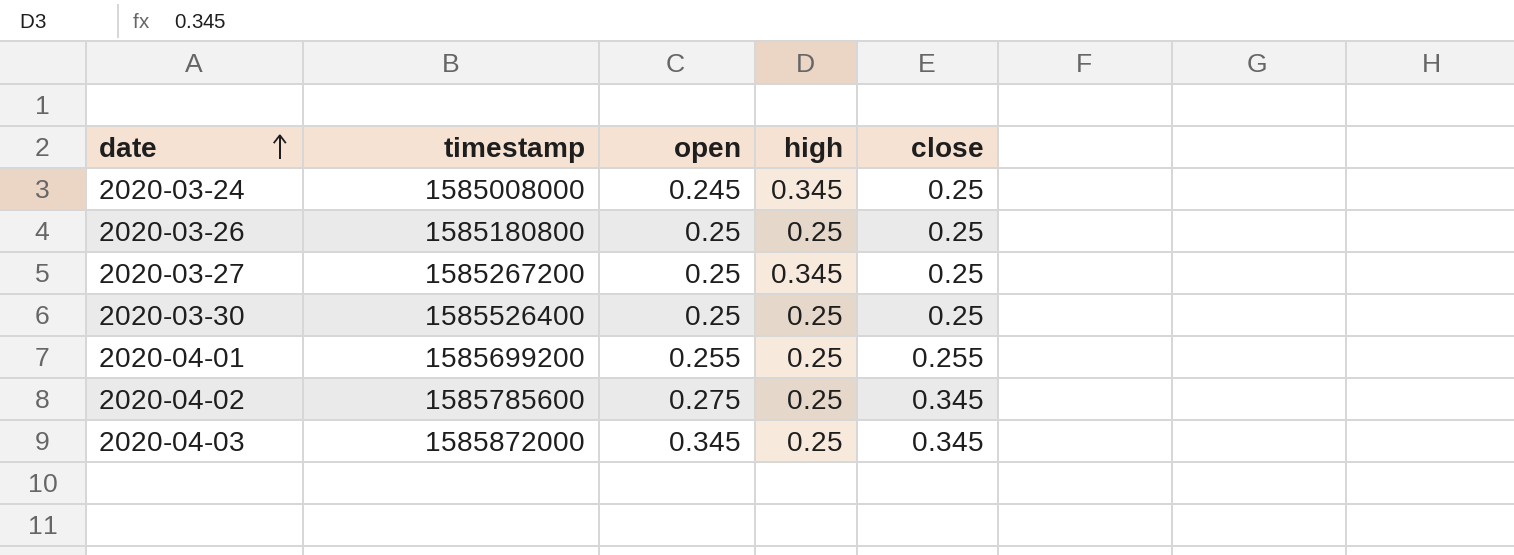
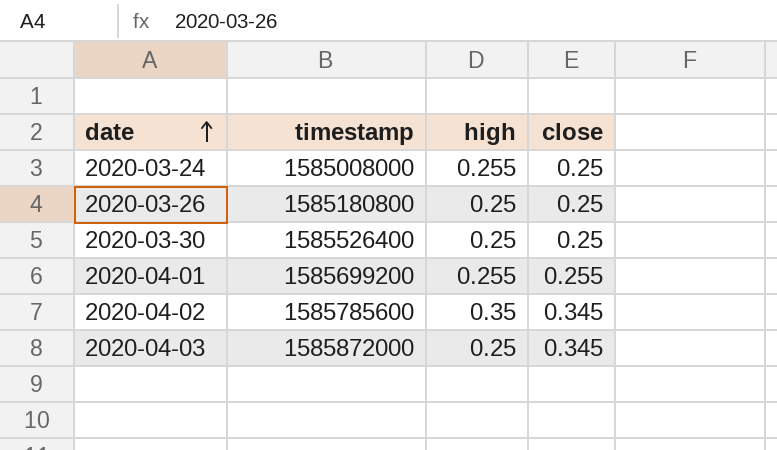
column open | position: 3 -> none
row 2020-03-27: 1585267200 | 0.25 | 0.345 | 0.25 -> none
2020-03-24 | high: 0.345 -> 0.255
2020-04-01 | high: 0.25 -> 0.255
2020-04-02 | high: 0.25 -> 0.35

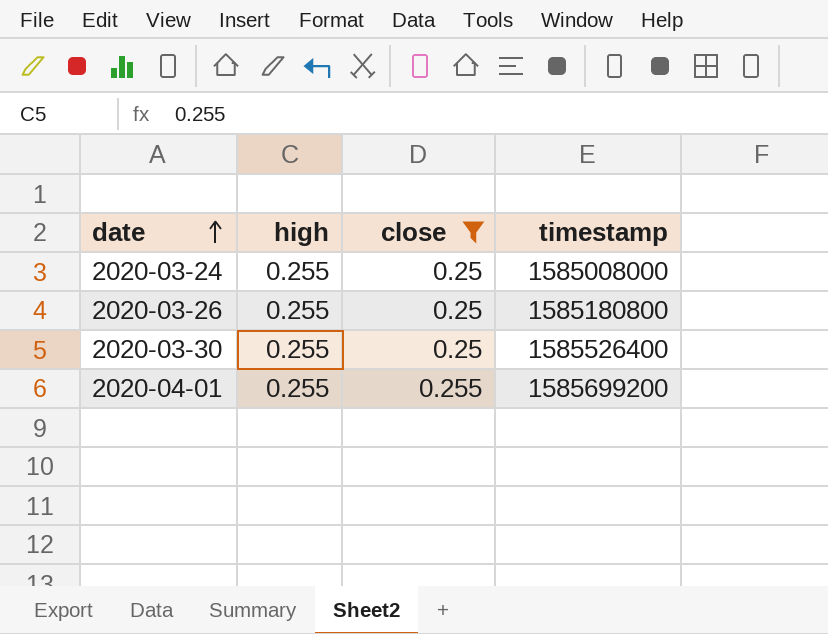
filter: none -> close != 0.345
column timestamp | position: 2 -> 4
2020-03-26 | high: 0.25 -> 0.255
2020-03-30 | high: 0.25 -> 0.255

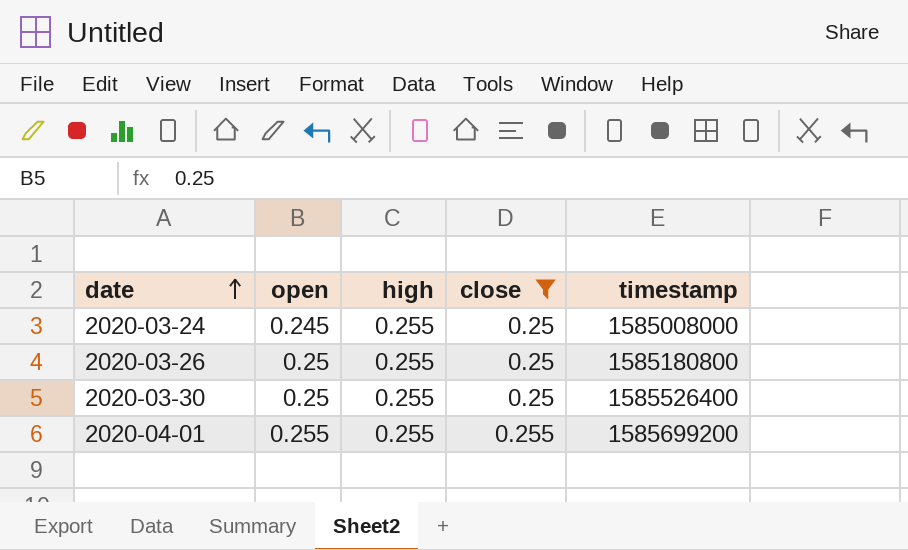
column open | position: none -> 2

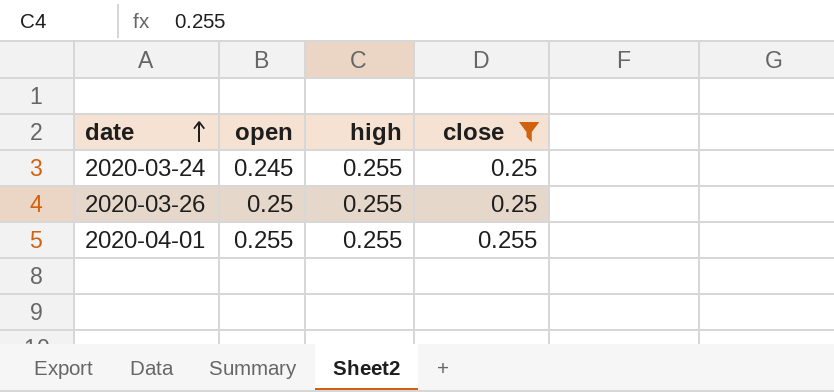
column timestamp | position: 5 -> none
row 2020-03-30: 0.25 | 0.255 | 0.25 | 1585526400 -> none

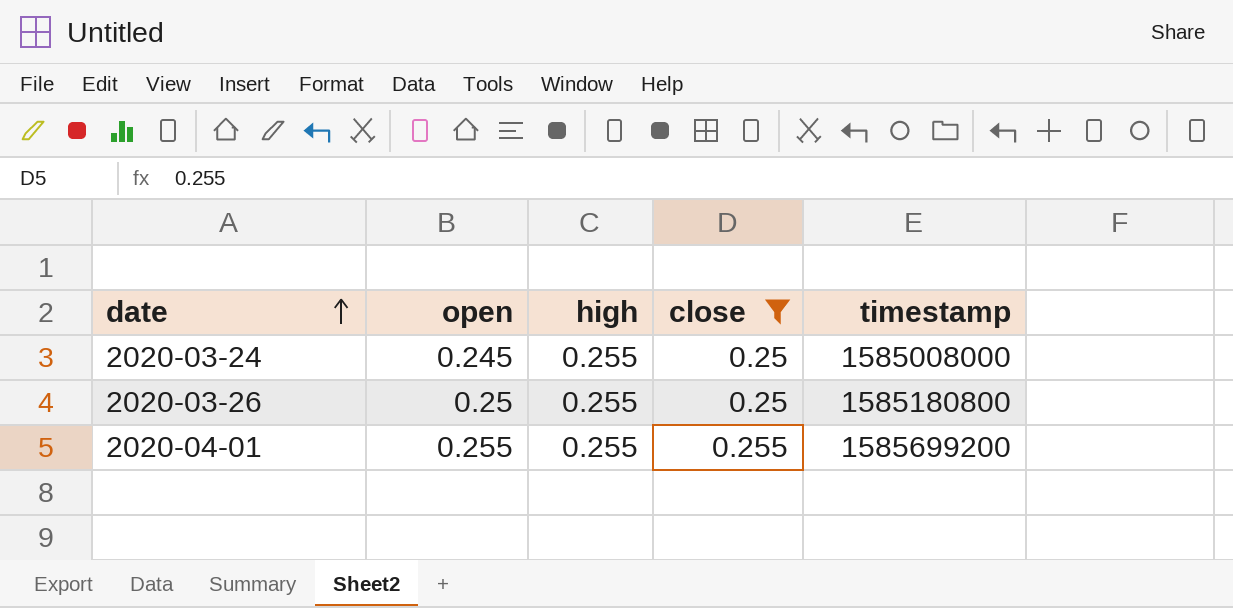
column timestamp | position: none -> 5

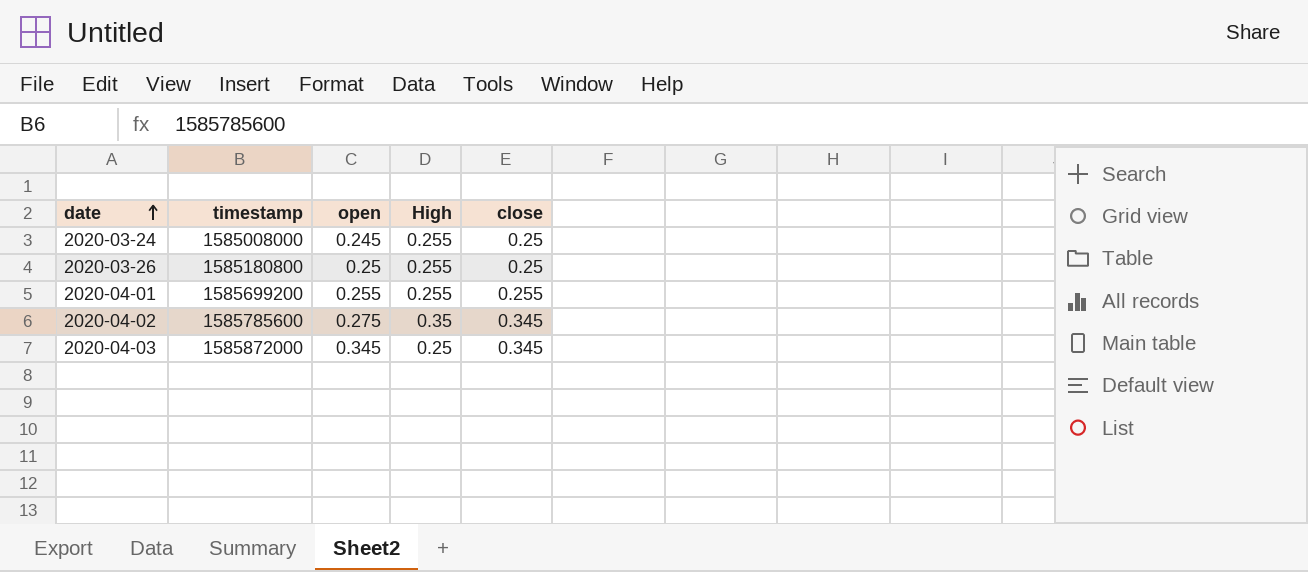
filter: close != 0.345 -> none
column timestamp | position: 5 -> 2
column name: high -> High

